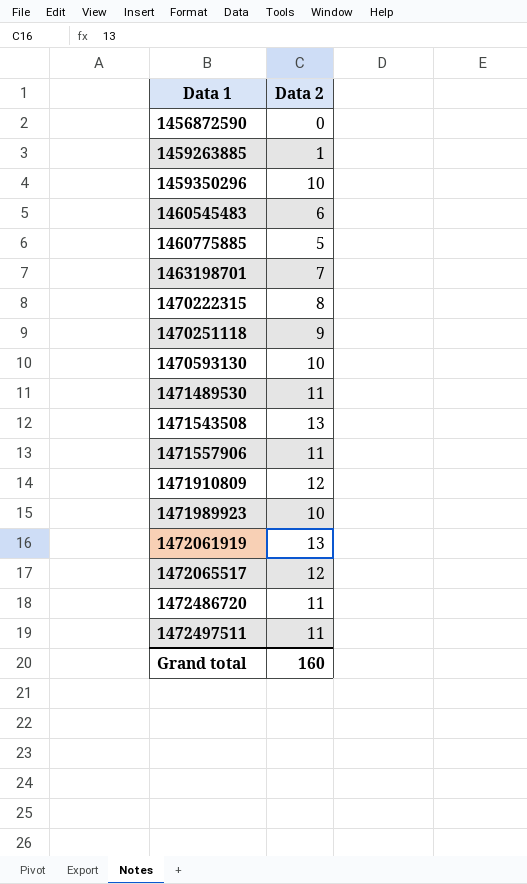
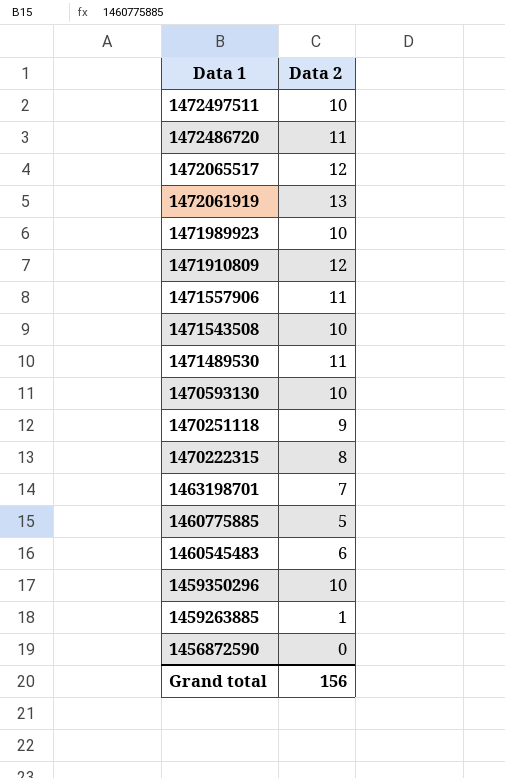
row order: Data 1 ascending -> Data 1 descending
1472497511 | Data 2: 11 -> 10
1471543508 | Data 2: 13 -> 10
Grand total | Data 2: 160 -> 156

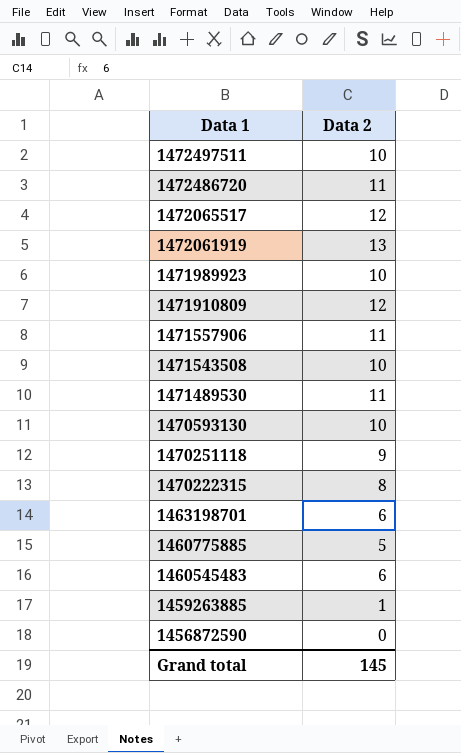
row 1459350296: 10 -> none
1463198701 | Data 2: 7 -> 6
Grand total | Data 2: 156 -> 145

